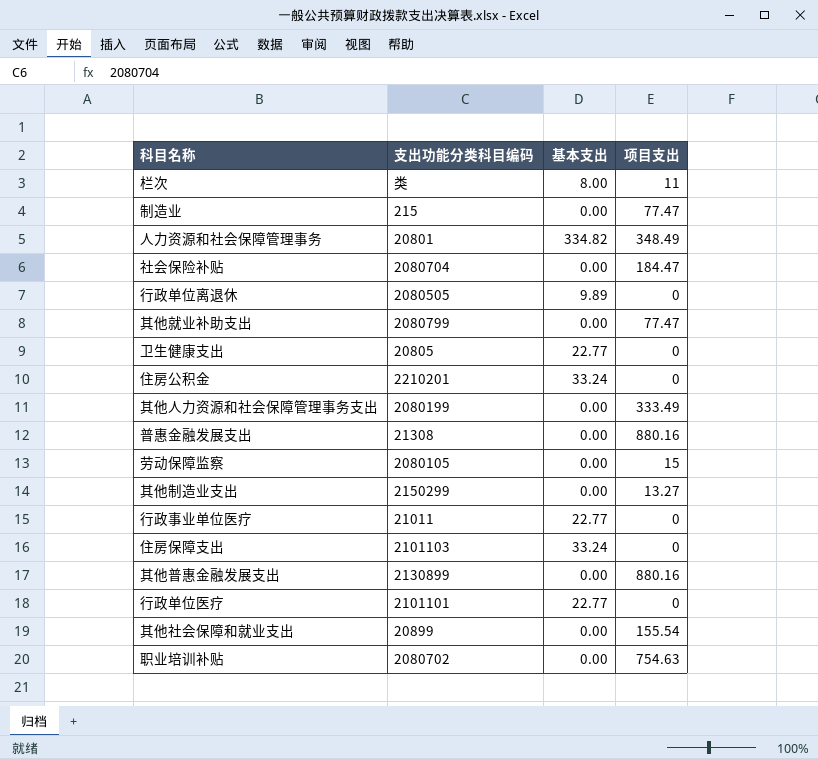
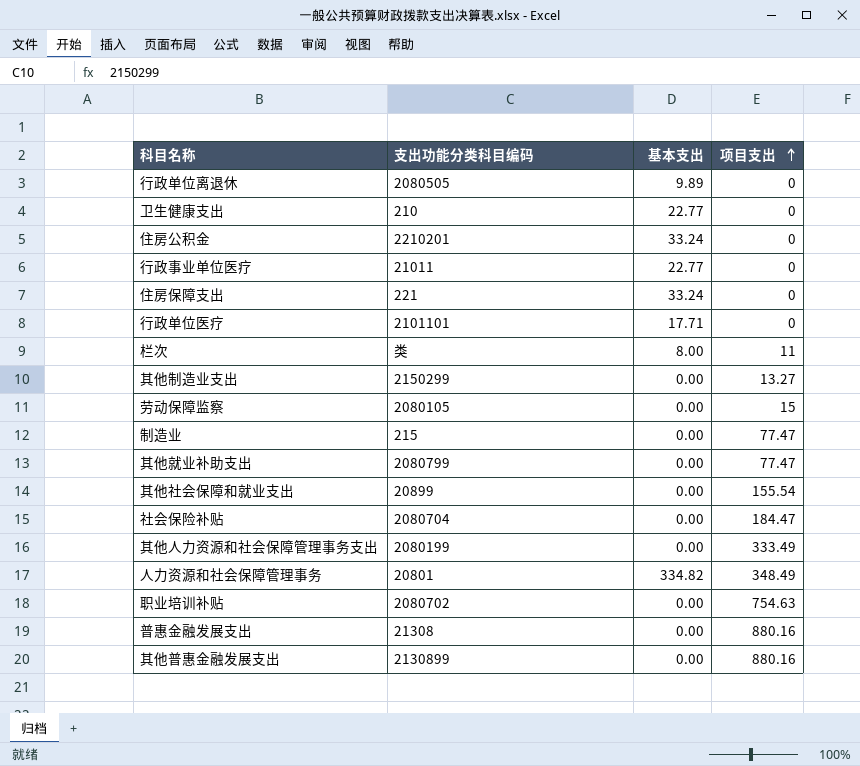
row order: none -> 项目支出 ascending
卫生健康支出 | 支出功能分类科目编码: 20805 -> 210
住房保障支出 | 支出功能分类科目编码: 2101103 -> 221
行政单位医疗 | 基本支出: 22.77 -> 17.71

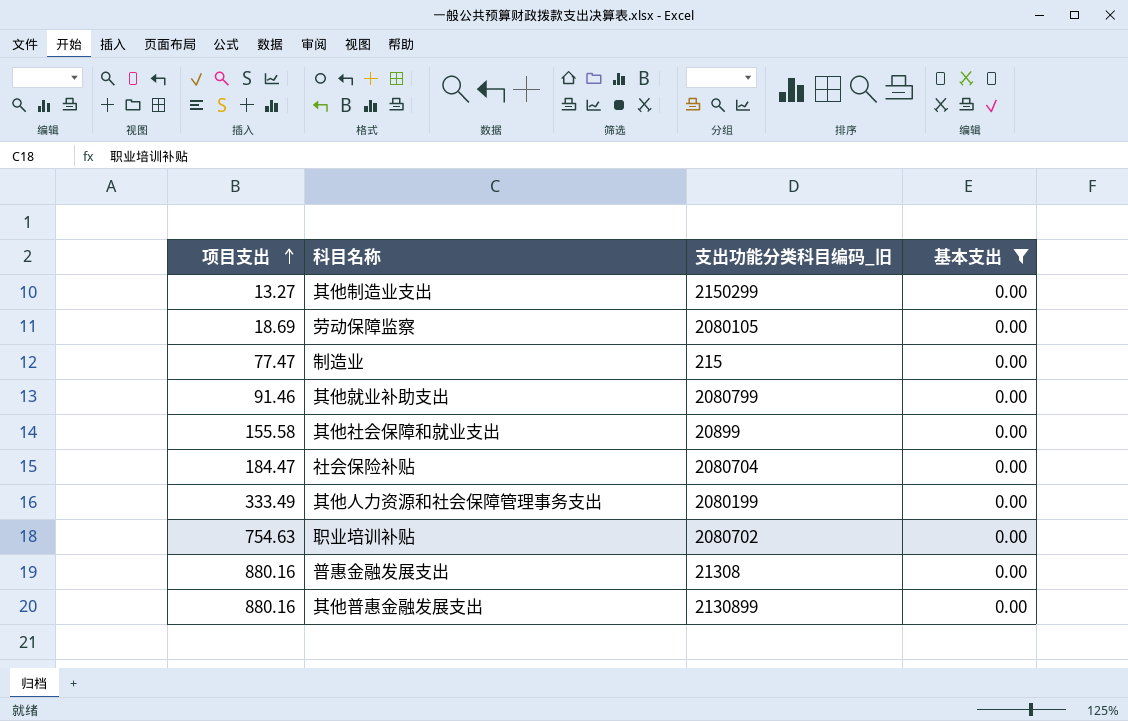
filter: none -> 基本支出 = 0.00
column 项目支出 | position: 4 -> 1
column name: 支出功能分类科目编码 -> 支出功能分类科目编码_旧
劳动保障监察 | 项目支出: 15 -> 18.69
其他就业补助支出 | 项目支出: 77.47 -> 91.46
其他社会保障和就业支出 | 项目支出: 155.54 -> 155.58

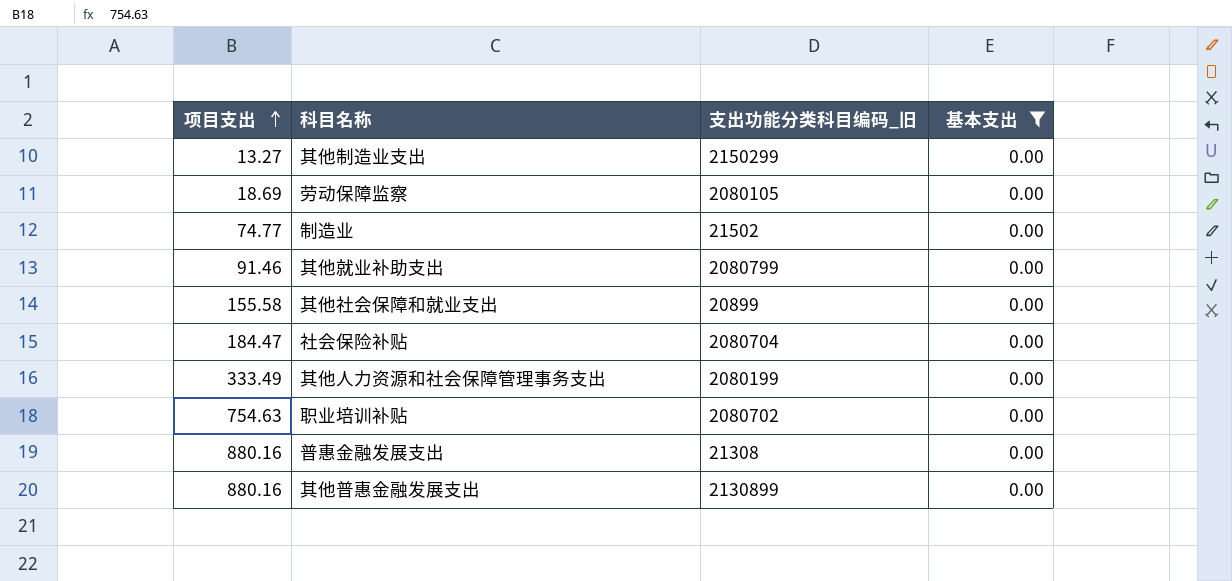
制造业 | 项目支出: 77.47 -> 74.77
制造业 | 支出功能分类科目编码_旧: 215 -> 21502

